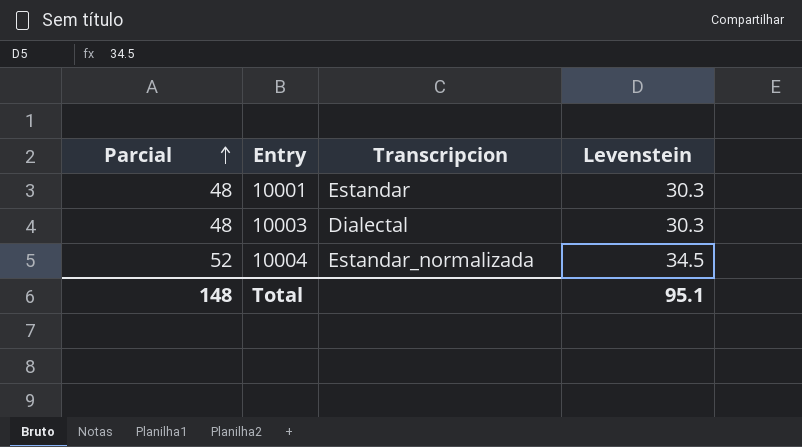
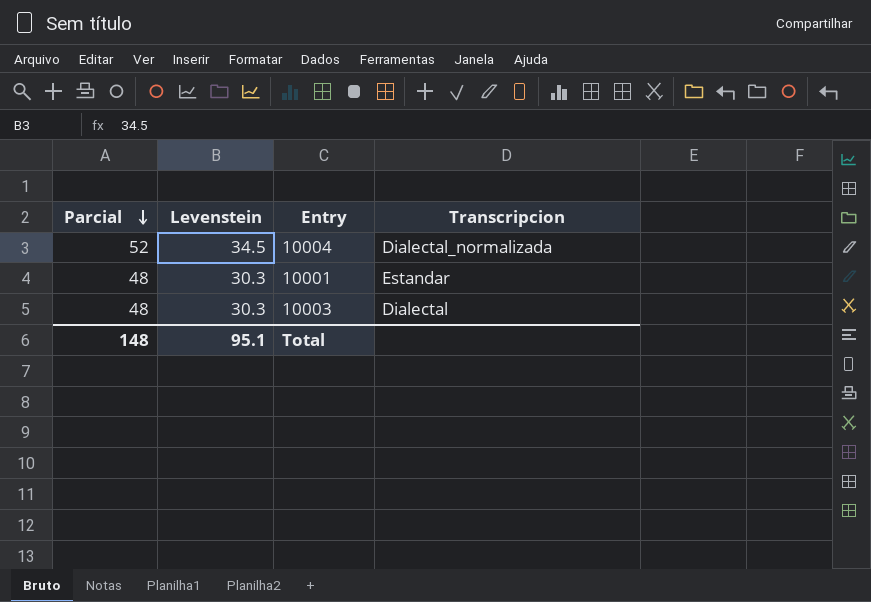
row order: Parcial ascending -> Parcial descending
column Levenstein | position: 4 -> 2
10004 | Transcripcion: Estandar_normalizada -> Dialectal_normalizada

